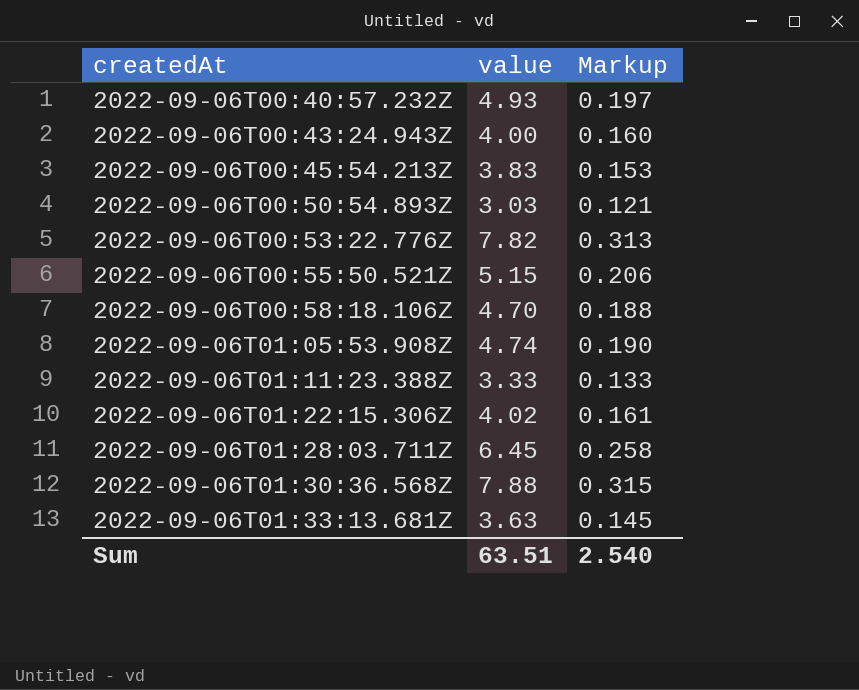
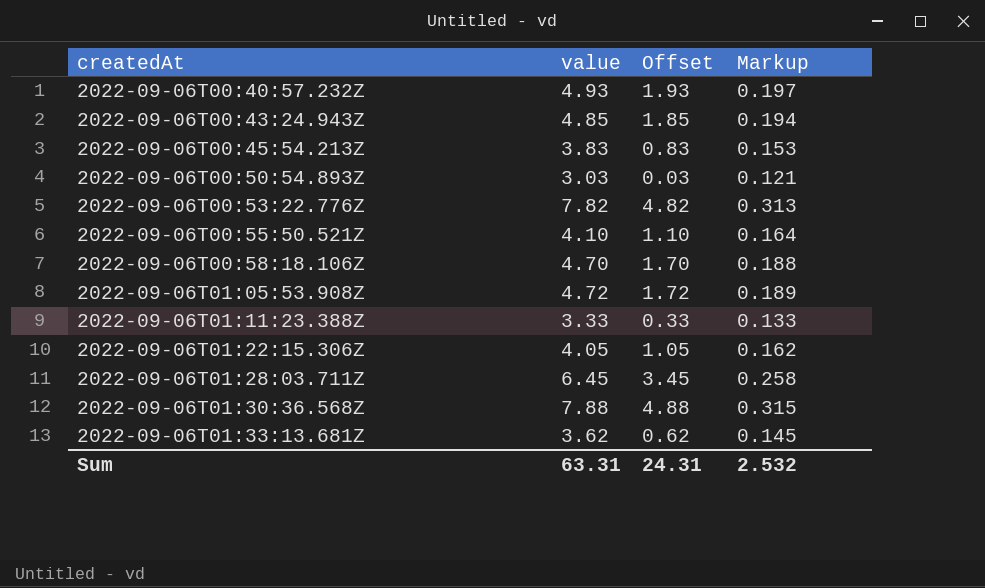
column Offset | formula: none -> [value] - 3
2022-09-06T00:43:24.943Z | value: 4.00 -> 4.85
2022-09-06T00:43:24.943Z | Markup: 0.160 -> 0.194
2022-09-06T00:55:50.521Z | value: 5.15 -> 4.10
2022-09-06T00:55:50.521Z | Markup: 0.206 -> 0.164
2022-09-06T01:05:53.908Z | value: 4.74 -> 4.72
2022-09-06T01:05:53.908Z | Markup: 0.190 -> 0.189
2022-09-06T01:22:15.306Z | value: 4.02 -> 4.05
2022-09-06T01:22:15.306Z | Markup: 0.161 -> 0.162
2022-09-06T01:33:13.681Z | value: 3.63 -> 3.62
Sum | value: 63.51 -> 63.31
Sum | Markup: 2.540 -> 2.532

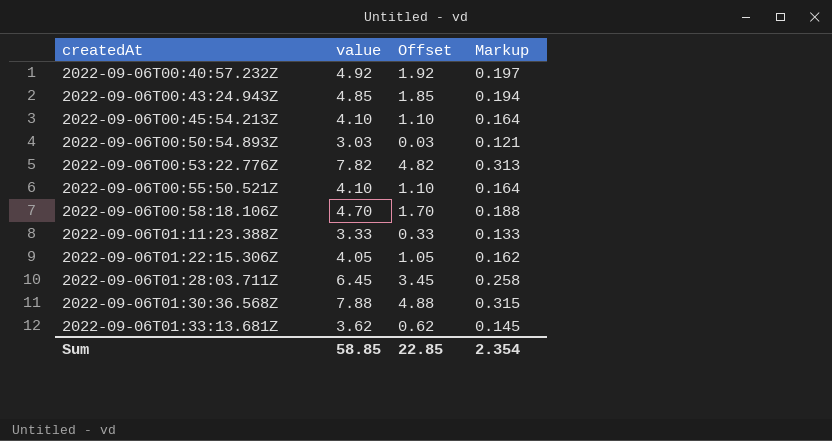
row 2022-09-06T01:05:53.908Z: 4.72 | 1.72 | 0.189 -> none
2022-09-06T00:40:57.232Z | value: 4.93 -> 4.92
2022-09-06T00:40:57.232Z | Offset: 1.93 -> 1.92
2022-09-06T00:45:54.213Z | value: 3.83 -> 4.10
2022-09-06T00:45:54.213Z | Offset: 0.83 -> 1.10
2022-09-06T00:45:54.213Z | Markup: 0.153 -> 0.164
Sum | value: 63.31 -> 58.85
Sum | Offset: 24.31 -> 22.85
Sum | Markup: 2.532 -> 2.354

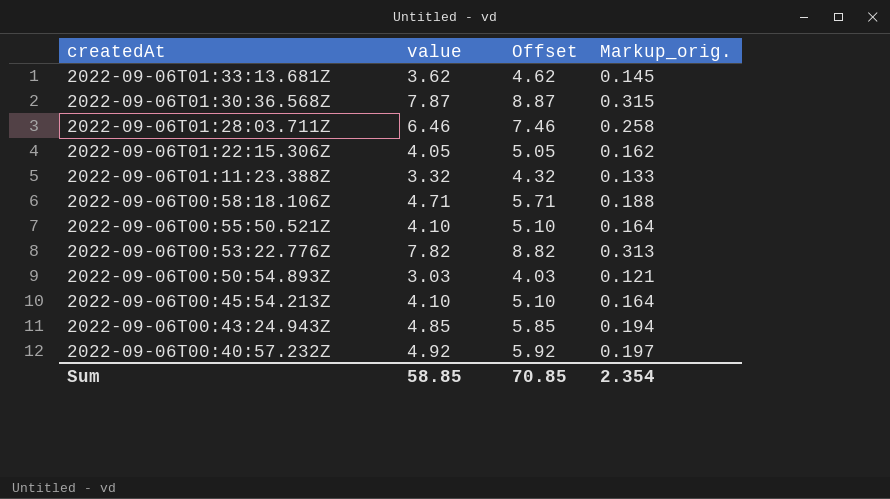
row order: createdAt ascending -> createdAt descending
column Offset | formula: [value] - 3 -> [value] + 1
column name: Markup -> Markup_orig.
2022-09-06T01:30:36.568Z | value: 7.88 -> 7.87
2022-09-06T01:28:03.711Z | value: 6.45 -> 6.46
2022-09-06T01:11:23.388Z | value: 3.33 -> 3.32
2022-09-06T00:58:18.106Z | value: 4.70 -> 4.71
Sum | Offset: 22.85 -> 70.85

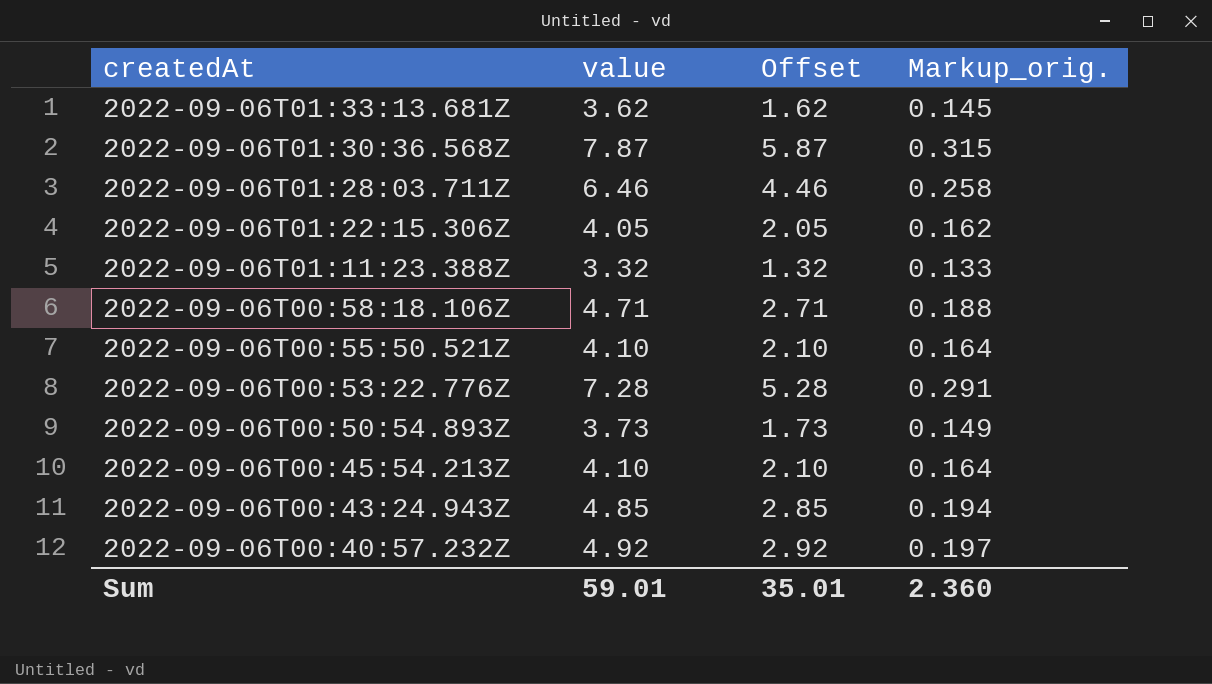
column Offset | formula: [value] + 1 -> [value] - 2
2022-09-06T00:53:22.776Z | value: 7.82 -> 7.28
2022-09-06T00:53:22.776Z | Markup_orig.: 0.313 -> 0.291
2022-09-06T00:50:54.893Z | value: 3.03 -> 3.73
2022-09-06T00:50:54.893Z | Markup_orig.: 0.121 -> 0.149
Sum | value: 58.85 -> 59.01
Sum | Offset: 70.85 -> 35.01
Sum | Markup_orig.: 2.354 -> 2.360

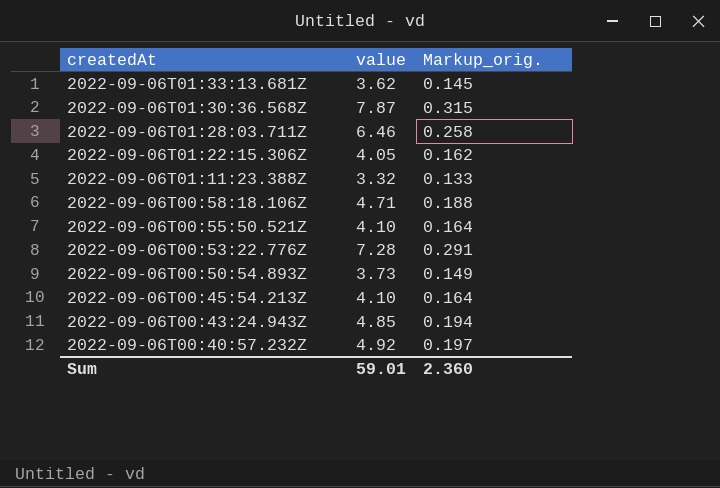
column Offset | formula: [value] - 2 -> none

